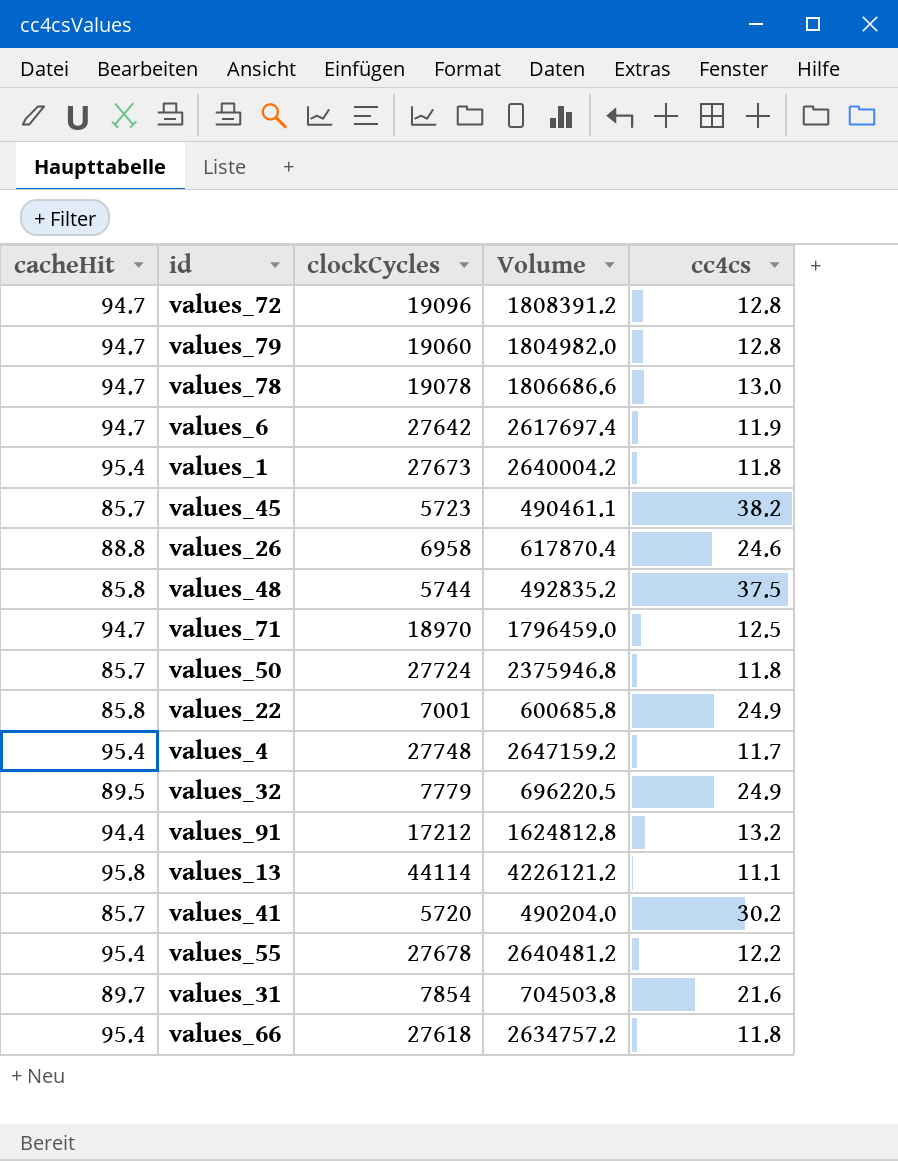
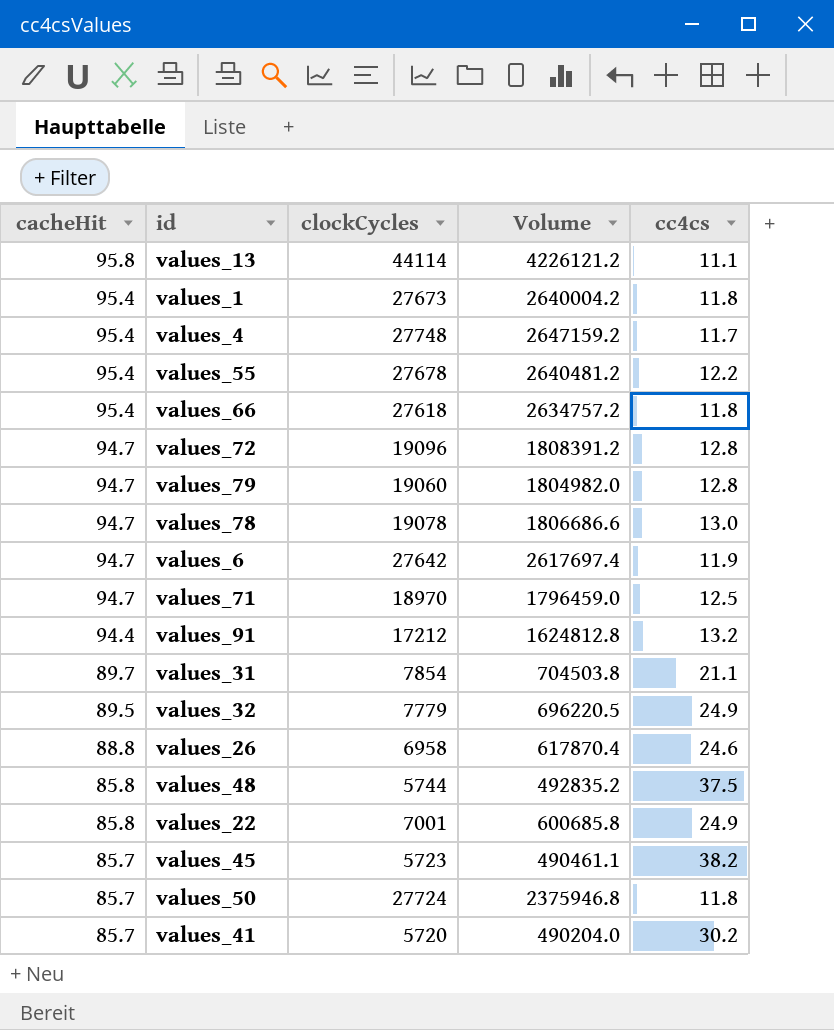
row order: none -> cacheHit descending
values_31 | cc4cs: 21.6 -> 21.1

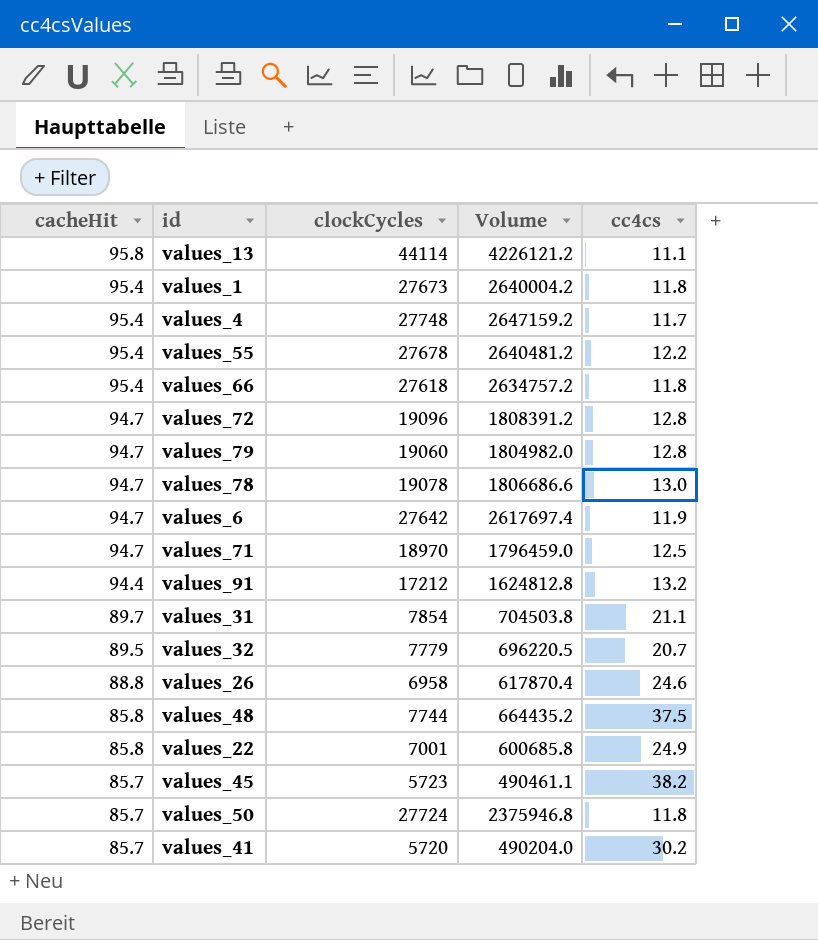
values_32 | cc4cs: 24.9 -> 20.7
values_48 | clockCycles: 5744 -> 7744
values_48 | Volume: 492835.2 -> 664435.2

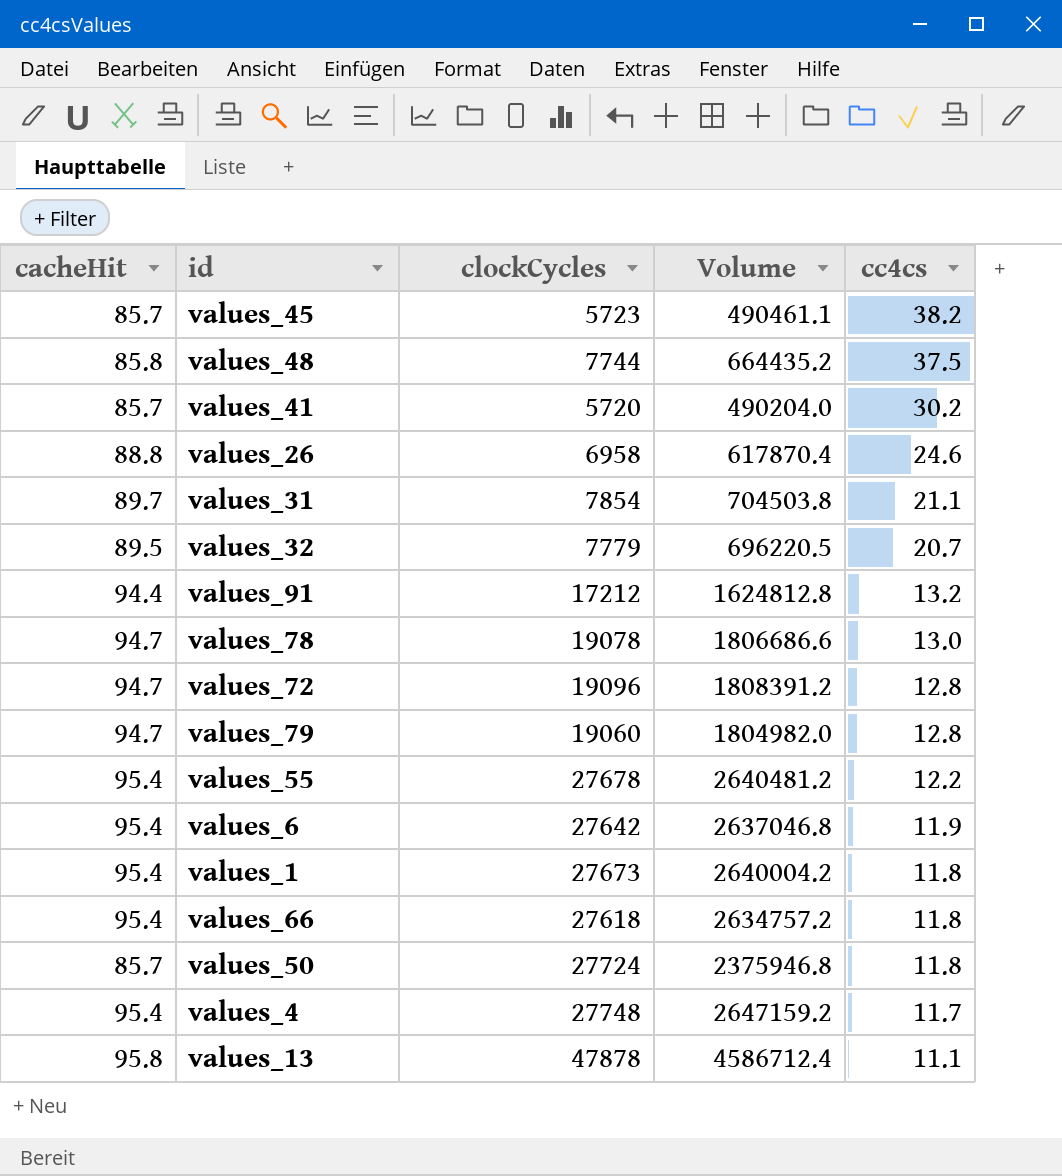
row order: cacheHit descending -> cc4cs descending
row values_71: 94.7 | 18970 | 1796459.0 | 12.5 -> none
row values_22: 85.8 | 7001 | 600685.8 | 24.9 -> none
values_6 | cacheHit: 94.7 -> 95.4
values_6 | Volume: 2617697.4 -> 2637046.8
values_13 | clockCycles: 44114 -> 47878
values_13 | Volume: 4226121.2 -> 4586712.4

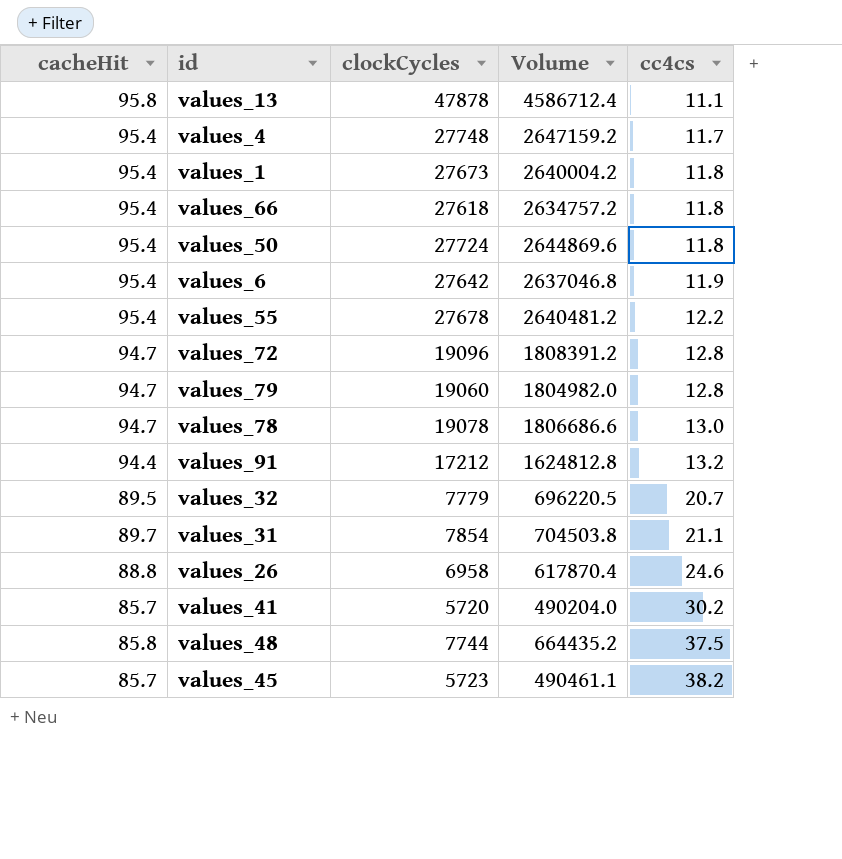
row order: cc4cs descending -> cc4cs ascending
values_50 | cacheHit: 85.7 -> 95.4
values_50 | Volume: 2375946.8 -> 2644869.6

